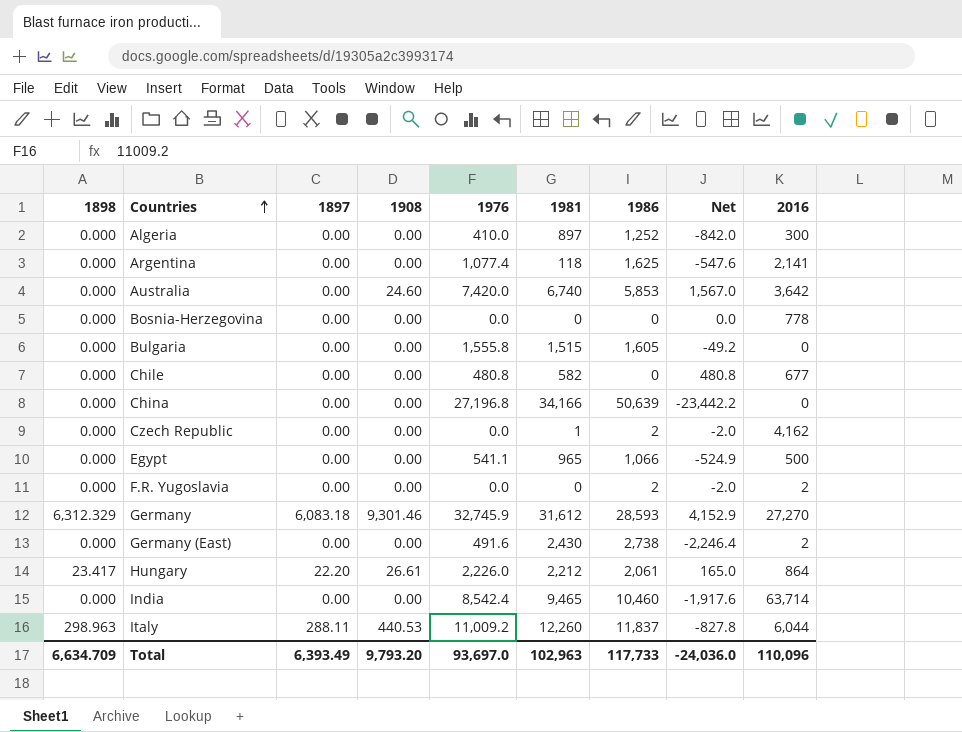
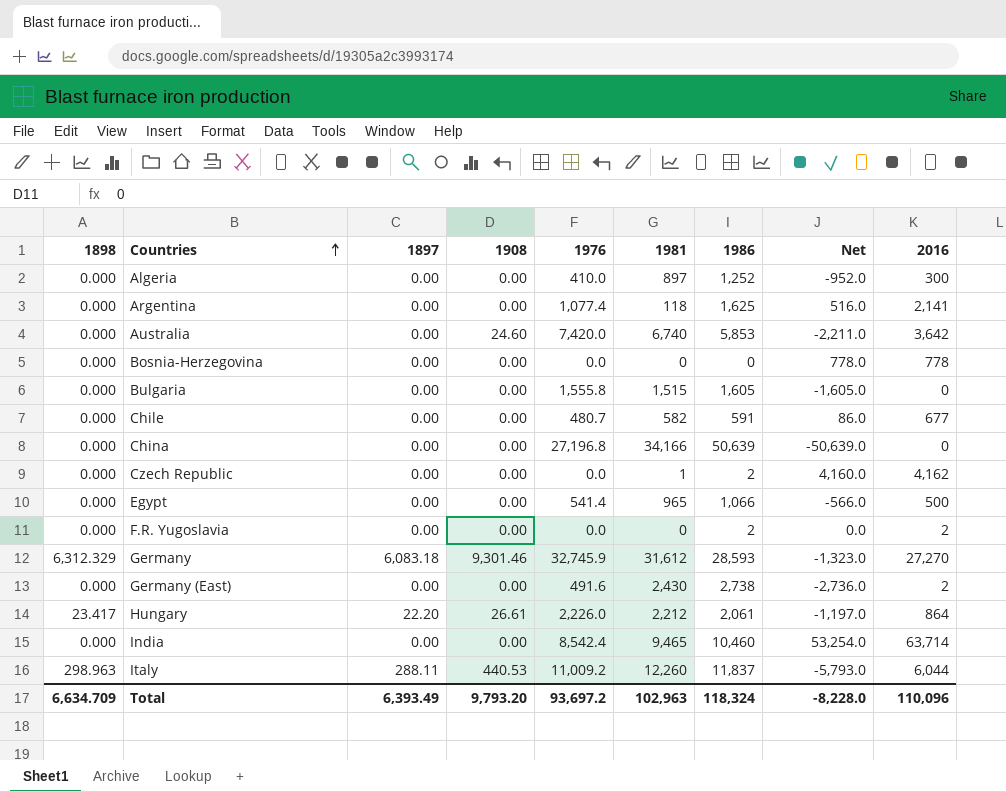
column Net | formula: [1976] - [1986] -> [2016] - [1986]
Chile | 1976: 480.8 -> 480.7
Chile | 1986: 0 -> 591
Egypt | 1976: 541.1 -> 541.4
Total | 1976: 93,697.0 -> 93,697.2
Total | 1986: 117,733 -> 118,324
Total | Net: -24,036.0 -> -8,228.0

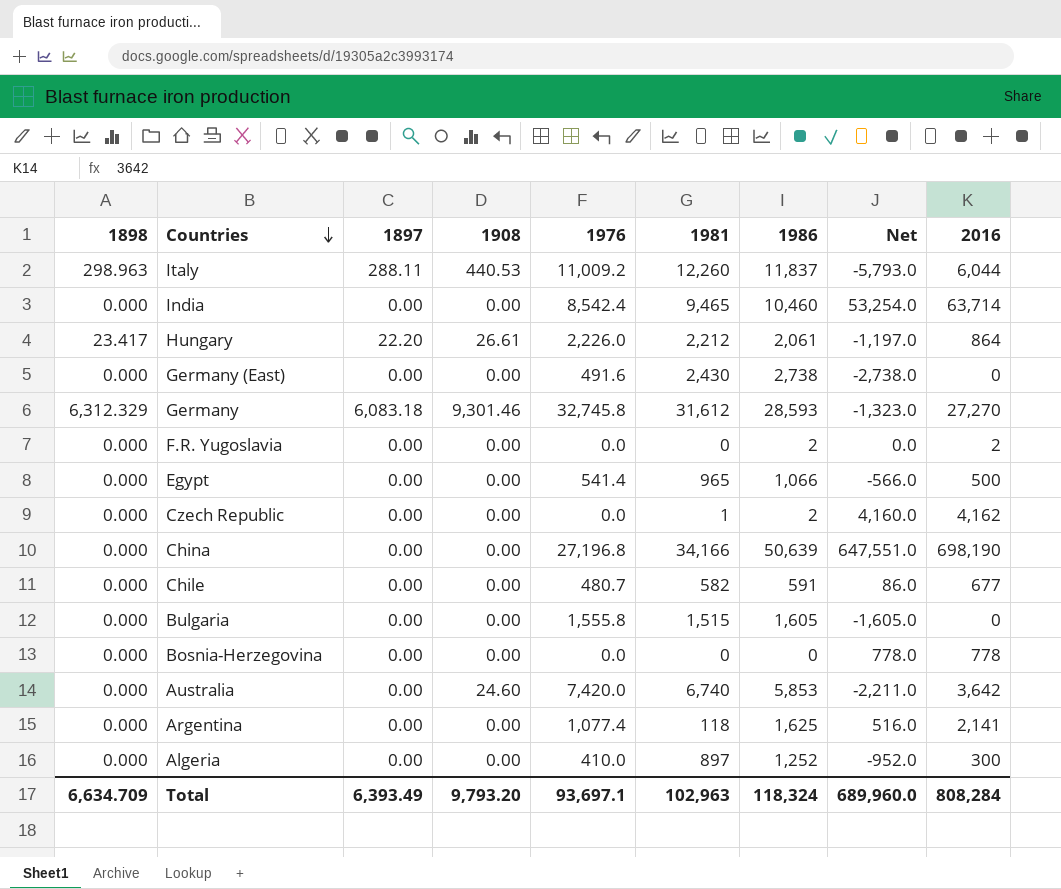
row order: Countries ascending -> Countries descending
Germany (East) | Net: -2,736.0 -> -2,738.0
Germany (East) | 2016: 2 -> 0
Germany | 1976: 32,745.9 -> 32,745.8
China | Net: -50,639.0 -> 647,551.0
China | 2016: 0 -> 698,190
Total | 1976: 93,697.2 -> 93,697.1
Total | Net: -8,228.0 -> 689,960.0
Total | 2016: 110,096 -> 808,284

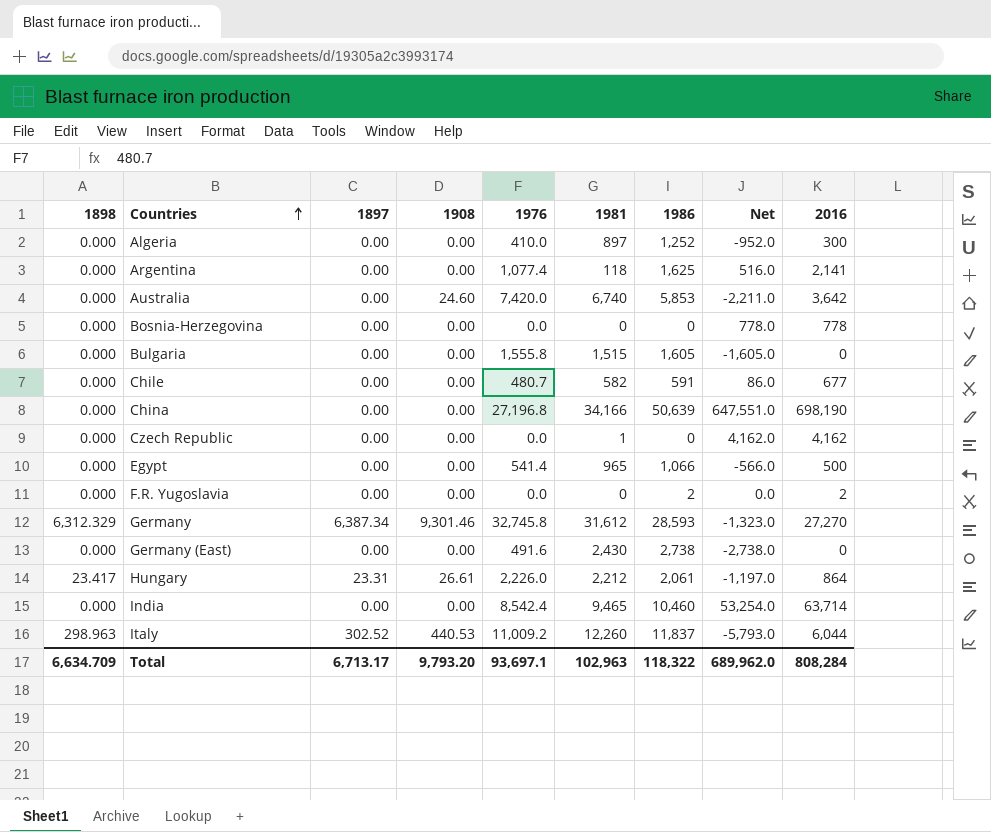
row order: Countries descending -> Countries ascending
Czech Republic | 1986: 2 -> 0
Czech Republic | Net: 4,160.0 -> 4,162.0
Germany | 1897: 6,083.18 -> 6,387.34
Hungary | 1897: 22.20 -> 23.31
Italy | 1897: 288.11 -> 302.52
Total | 1897: 6,393.49 -> 6,713.17
Total | 1986: 118,324 -> 118,322
Total | Net: 689,960.0 -> 689,962.0

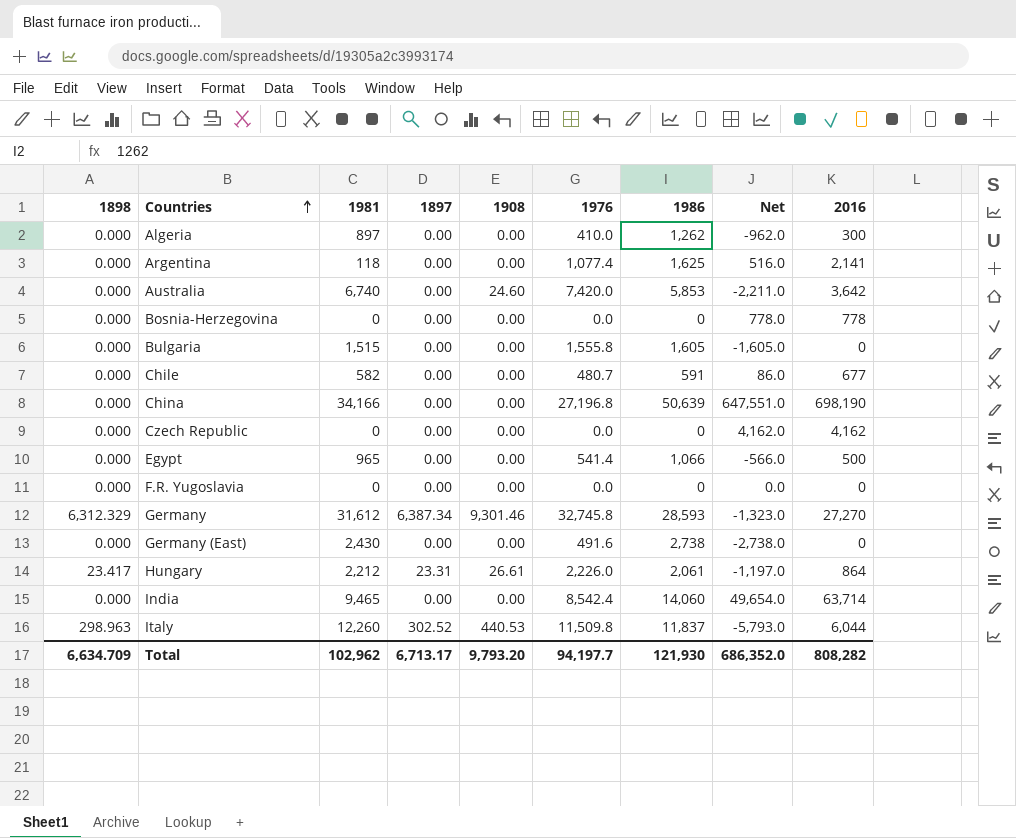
column 1981 | position: 6 -> 3
Algeria | 1986: 1,252 -> 1,262
Algeria | Net: -952.0 -> -962.0
Czech Republic | 1981: 1 -> 0
F.R. Yugoslavia | 1986: 2 -> 0
F.R. Yugoslavia | 2016: 2 -> 0
India | 1986: 10,460 -> 14,060
India | Net: 53,254.0 -> 49,654.0
Italy | 1976: 11,009.2 -> 11,509.8
Total | 1981: 102,963 -> 102,962
Total | 1976: 93,697.1 -> 94,197.7
Total | 1986: 118,322 -> 121,930
Total | Net: 689,962.0 -> 686,352.0
Total | 2016: 808,284 -> 808,282

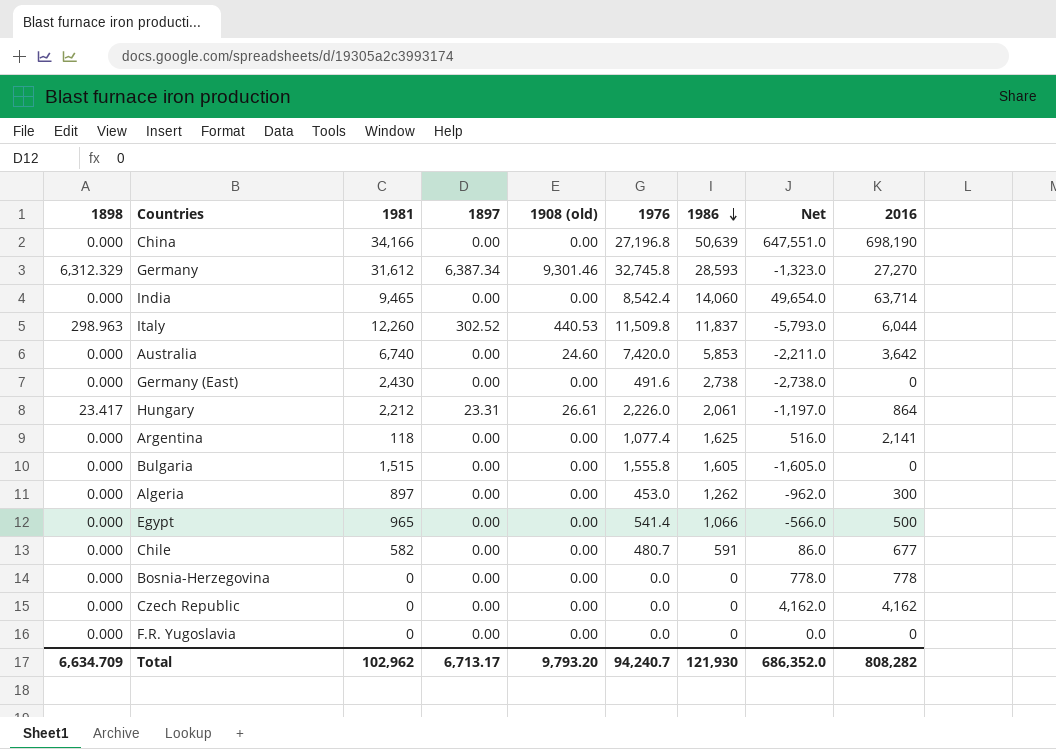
row order: Countries ascending -> 1986 descending
column name: 1908 -> 1908 (old)
Algeria | 1976: 410.0 -> 453.0
Total | 1976: 94,197.7 -> 94,240.7

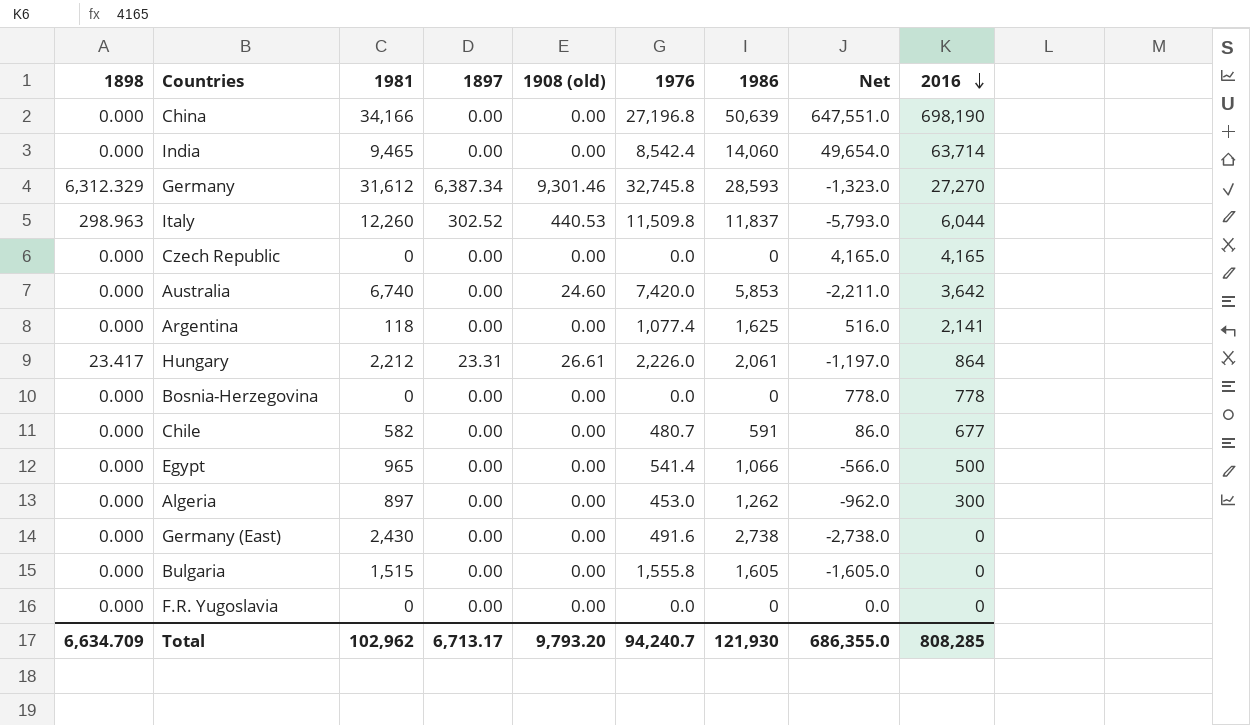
row order: 1986 descending -> 2016 descending
Czech Republic | Net: 4,162.0 -> 4,165.0
Czech Republic | 2016: 4,162 -> 4,165
Total | Net: 686,352.0 -> 686,355.0
Total | 2016: 808,282 -> 808,285

